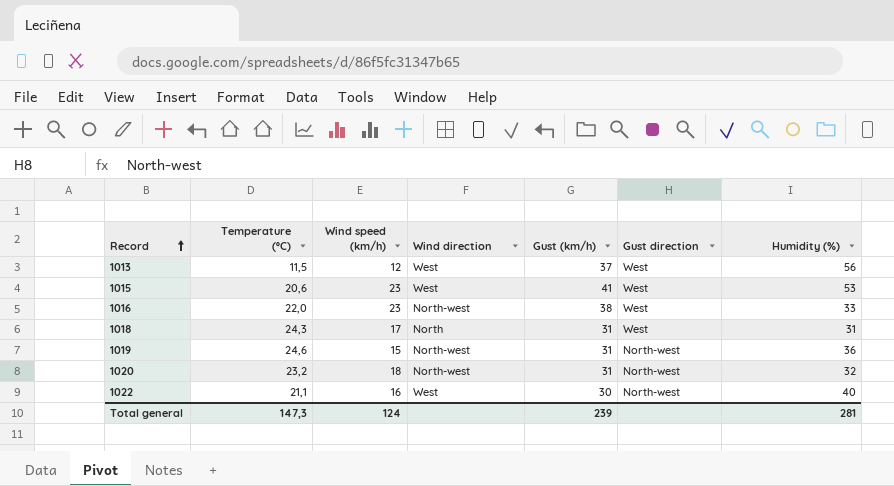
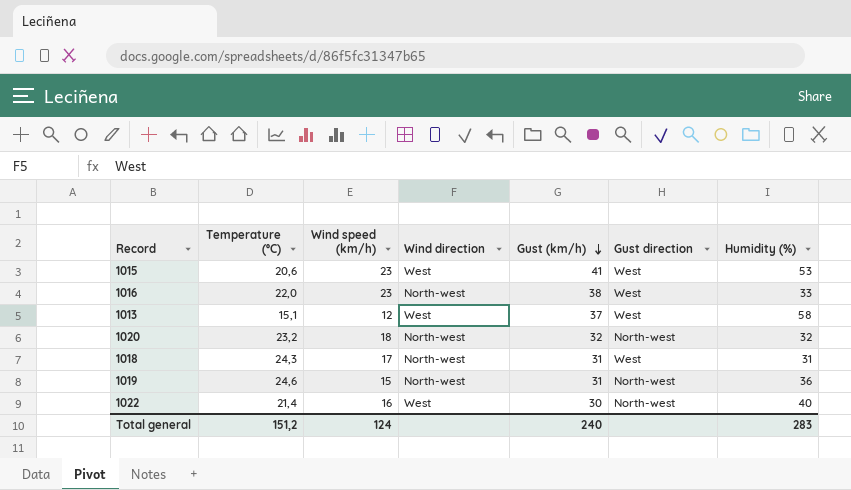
row order: Record ascending -> Gust (km/h) descending
1013 | Temperature (ºC): 11,5 -> 15,1
1013 | Humidity (%): 56 -> 58
1020 | Gust (km/h): 31 -> 32
1018 | Wind direction: North -> North-west
1022 | Temperature (ºC): 21,1 -> 21,4
Total general | Temperature (ºC): 147,3 -> 151,2
Total general | Gust (km/h): 239 -> 240
Total general | Humidity (%): 281 -> 283

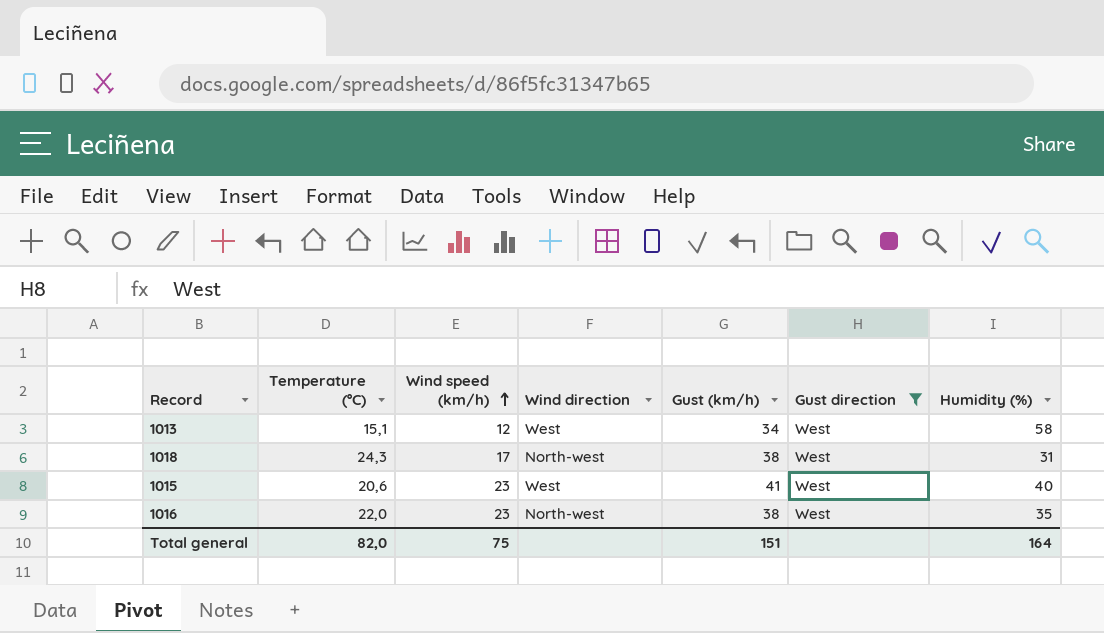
filter: none -> Gust direction = West
row order: Gust (km/h) descending -> Wind speed (km/h) ascending
1013 | Gust (km/h): 37 -> 34
1018 | Gust (km/h): 31 -> 38
1015 | Humidity (%): 53 -> 40
1016 | Humidity (%): 33 -> 35
Total general | Temperature (ºC): 151,2 -> 82,0
Total general | Wind speed (km/h): 124 -> 75
Total general | Gust (km/h): 240 -> 151
Total general | Humidity (%): 283 -> 164

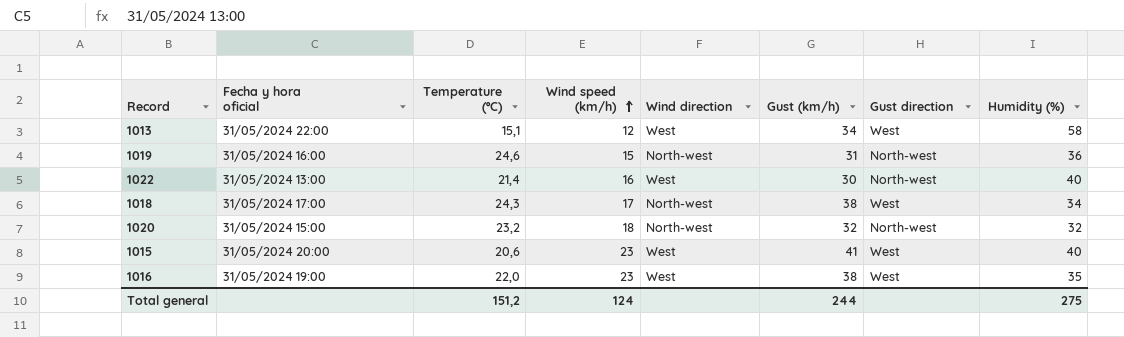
filter: Gust direction = West -> none
column Fecha y hora oficial | position: none -> 2
1018 | Humidity (%): 31 -> 34
1016 | Wind direction: North-west -> West
Total general | Temperature (ºC): 82,0 -> 151,2
Total general | Wind speed (km/h): 75 -> 124
Total general | Gust (km/h): 151 -> 244
Total general | Humidity (%): 164 -> 275

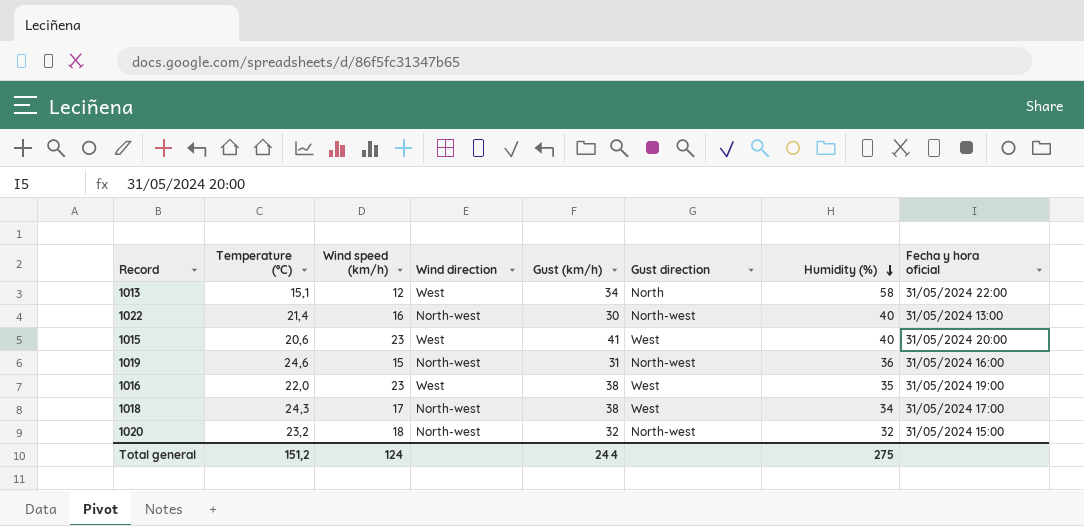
row order: Wind speed (km/h) ascending -> Humidity (%) descending
column Fecha y hora oficial | position: 2 -> 8
1013 | Gust direction: West -> North
1022 | Wind direction: West -> North-west

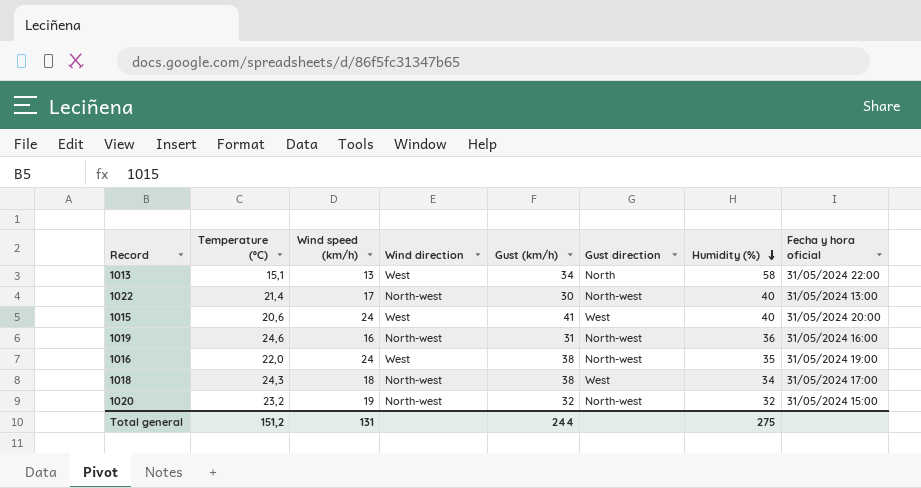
1013 | Wind speed (km/h): 12 -> 13
1022 | Wind speed (km/h): 16 -> 17
1015 | Wind speed (km/h): 23 -> 24
1019 | Wind speed (km/h): 15 -> 16
1016 | Wind speed (km/h): 23 -> 24
1016 | Gust direction: West -> North-west
1018 | Wind speed (km/h): 17 -> 18
1020 | Wind speed (km/h): 18 -> 19
Total general | Wind speed (km/h): 124 -> 131

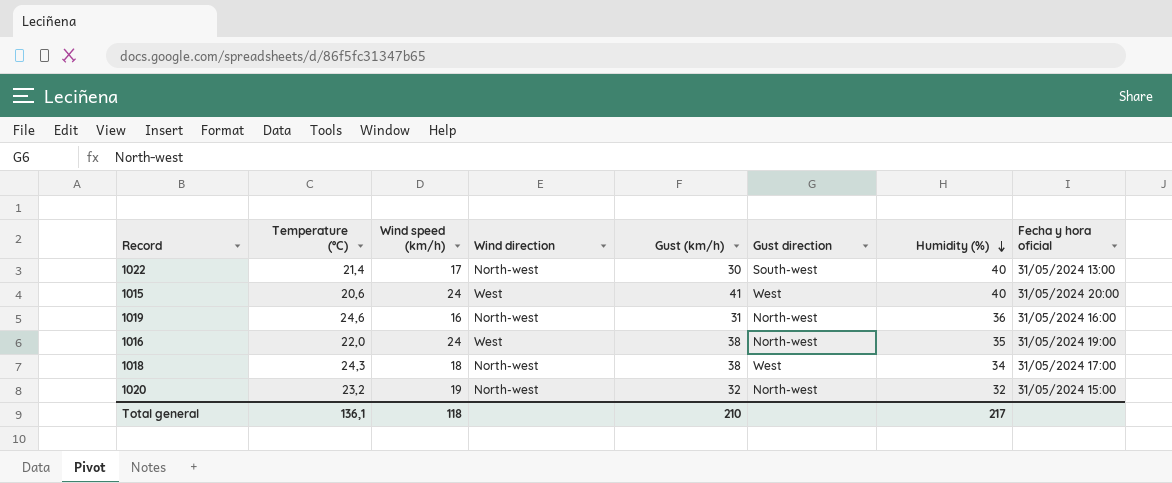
row 1013: 15,1 | 13 | West | 34 | North | 58 | 31/05/2024 22:00 -> none
1022 | Gust direction: North-west -> South-west
Total general | Temperature (ºC): 151,2 -> 136,1
Total general | Wind speed (km/h): 131 -> 118
Total general | Gust (km/h): 244 -> 210
Total general | Humidity (%): 275 -> 217

